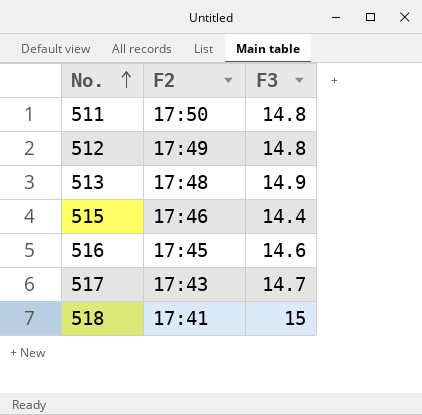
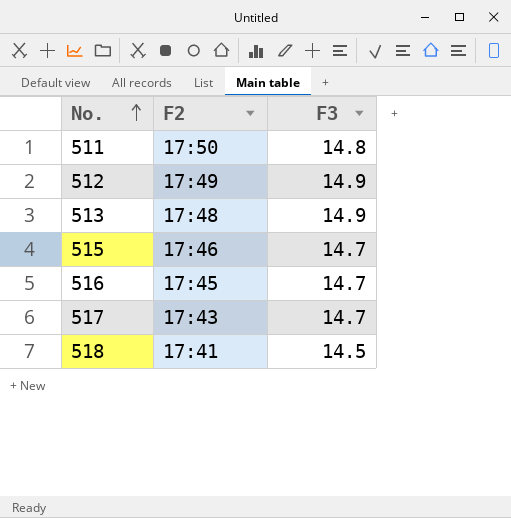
512 | F3: 14.8 -> 14.9
515 | F3: 14.4 -> 14.7
516 | F3: 14.6 -> 14.7
518 | F3: 15 -> 14.5

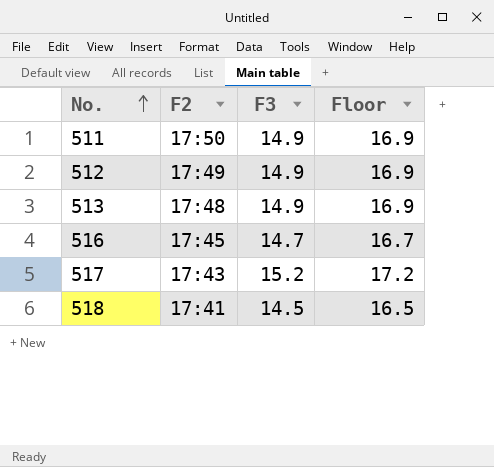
column Floor | formula: none -> [F3] + 2
row 515: 17:46 | 14.7 -> none
511 | F3: 14.8 -> 14.9
517 | F3: 14.7 -> 15.2

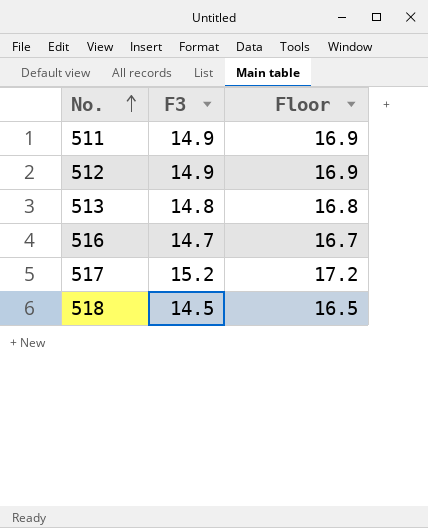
column F2 | position: 2 -> none
513 | F3: 14.9 -> 14.8
513 | Floor: 16.9 -> 16.8

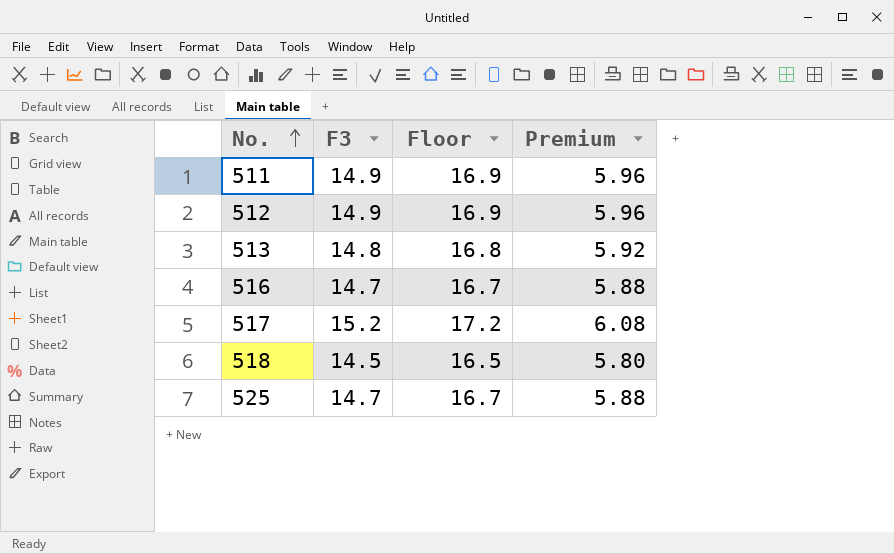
column Premium | formula: none -> [F3] * 0.4
row 525: none -> 14.7 | 16.7 | 5.88

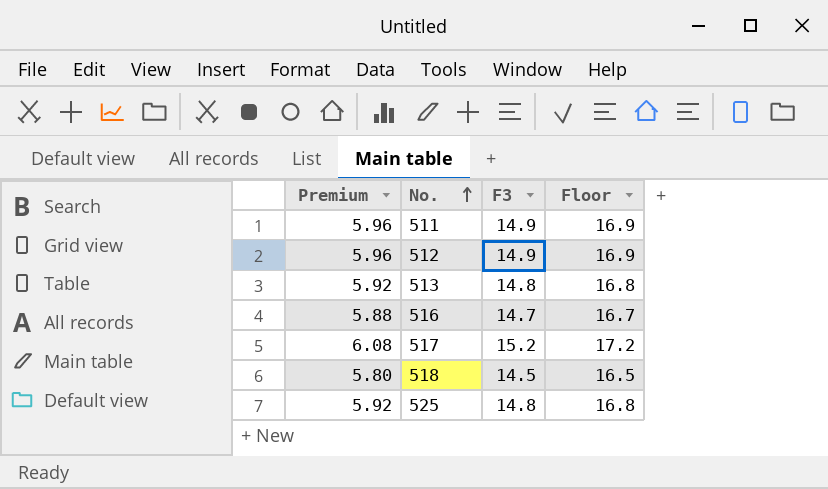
column Premium | position: 4 -> 1
525 | Premium: 5.88 -> 5.92
525 | F3: 14.7 -> 14.8
525 | Floor: 16.7 -> 16.8

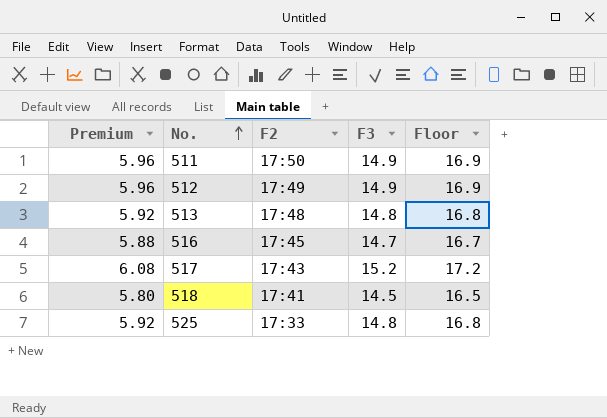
column F2 | position: none -> 3

